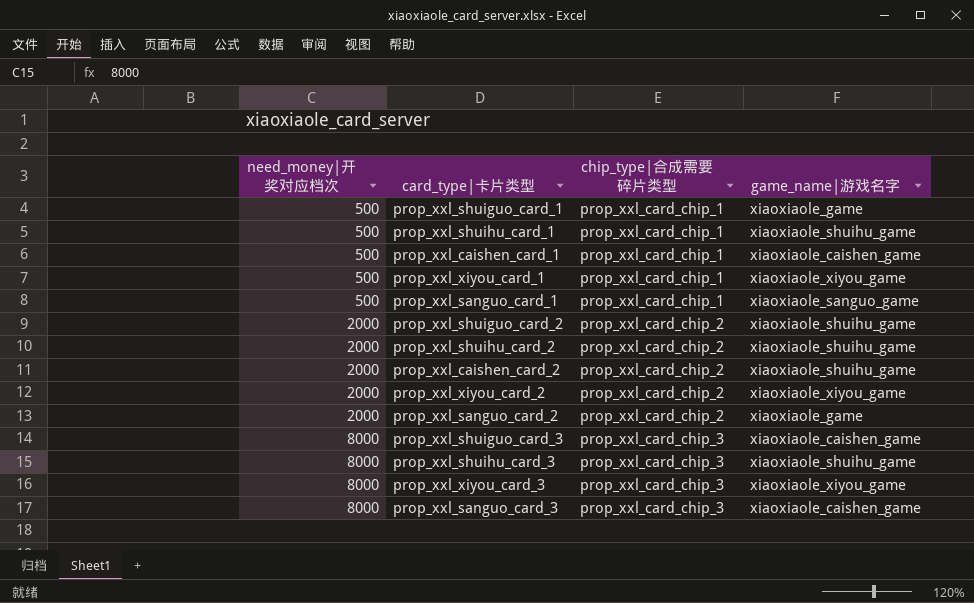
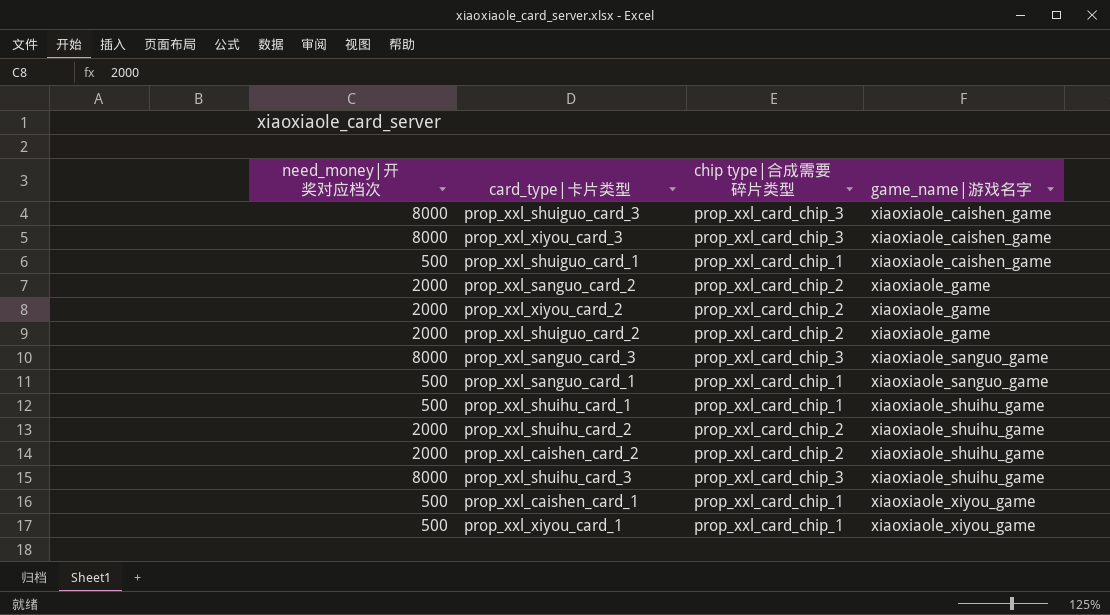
row order: need_money|开奖对应档次 ascending -> game_name|游戏名字 ascending
column name: chip_type|合成需要碎片类型 -> chip type|合成需要碎片类型
prop_xxl_xiyou_card_3 | game_name|游戏名字: xiaoxiaole_xiyou_game -> xiaoxiaole_caishen_game
prop_xxl_shuiguo_card_1 | game_name|游戏名字: xiaoxiaole_game -> xiaoxiaole_caishen_game
prop_xxl_xiyou_card_2 | game_name|游戏名字: xiaoxiaole_xiyou_game -> xiaoxiaole_game
prop_xxl_shuiguo_card_2 | game_name|游戏名字: xiaoxiaole_shuihu_game -> xiaoxiaole_game
prop_xxl_sanguo_card_3 | game_name|游戏名字: xiaoxiaole_caishen_game -> xiaoxiaole_sanguo_game
prop_xxl_caishen_card_1 | game_name|游戏名字: xiaoxiaole_caishen_game -> xiaoxiaole_xiyou_game

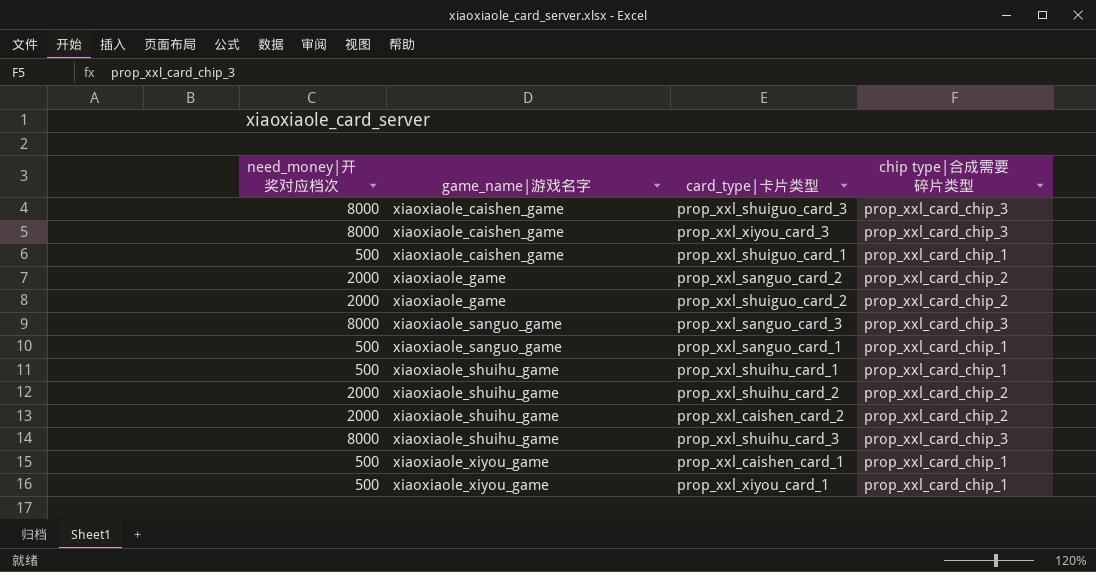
column game_name|游戏名字 | position: 4 -> 2
row prop_xxl_xiyou_card_2: 2000 | prop_xxl_card_chip_2 | xiaoxiaole_game -> none

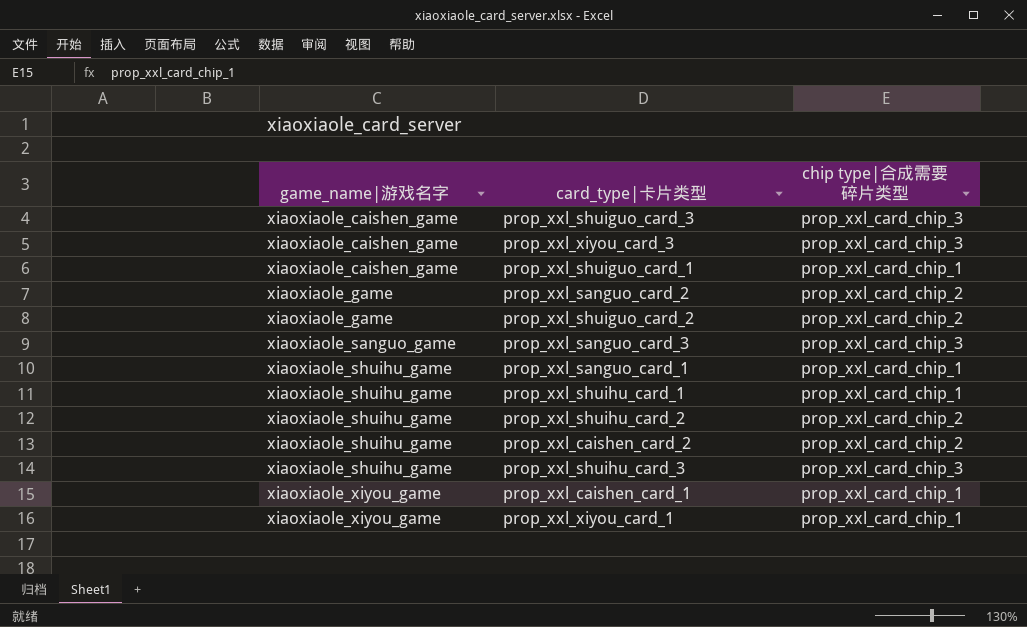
column need_money|开奖对应档次 | position: 1 -> none
prop_xxl_sanguo_card_1 | game_name|游戏名字: xiaoxiaole_sanguo_game -> xiaoxiaole_shuihu_game

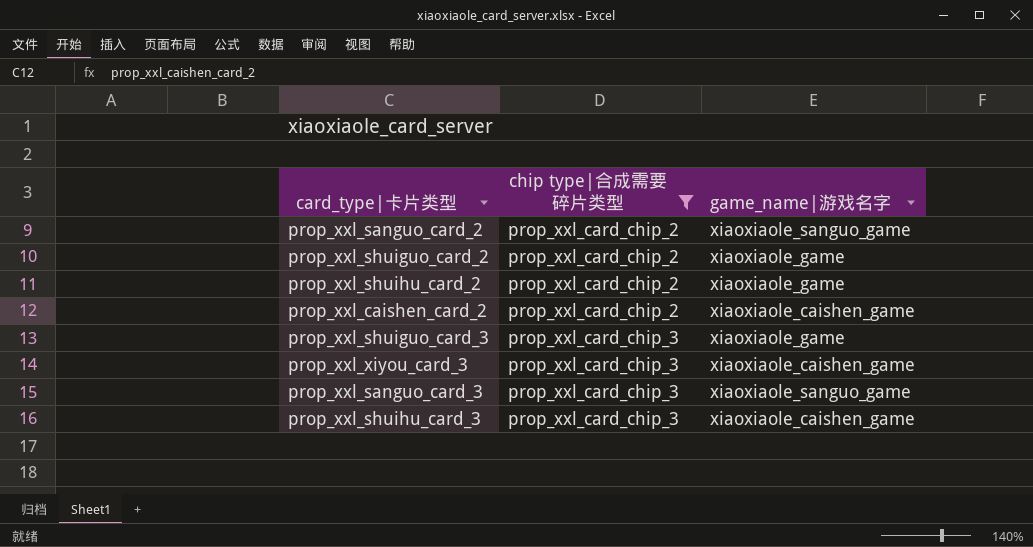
filter: none -> chip type|合成需要碎片类型 != prop_xxl_card_chip_1
row order: game_name|游戏名字 ascending -> chip type|合成需要碎片类型 ascending
column game_name|游戏名字 | position: 1 -> 3
prop_xxl_sanguo_card_2 | game_name|游戏名字: xiaoxiaole_game -> xiaoxiaole_sanguo_game
prop_xxl_shuihu_card_2 | game_name|游戏名字: xiaoxiaole_shuihu_game -> xiaoxiaole_game
prop_xxl_caishen_card_2 | game_name|游戏名字: xiaoxiaole_shuihu_game -> xiaoxiaole_caishen_game
prop_xxl_shuiguo_card_3 | game_name|游戏名字: xiaoxiaole_caishen_game -> xiaoxiaole_game
prop_xxl_shuihu_card_3 | game_name|游戏名字: xiaoxiaole_shuihu_game -> xiaoxiaole_caishen_game

